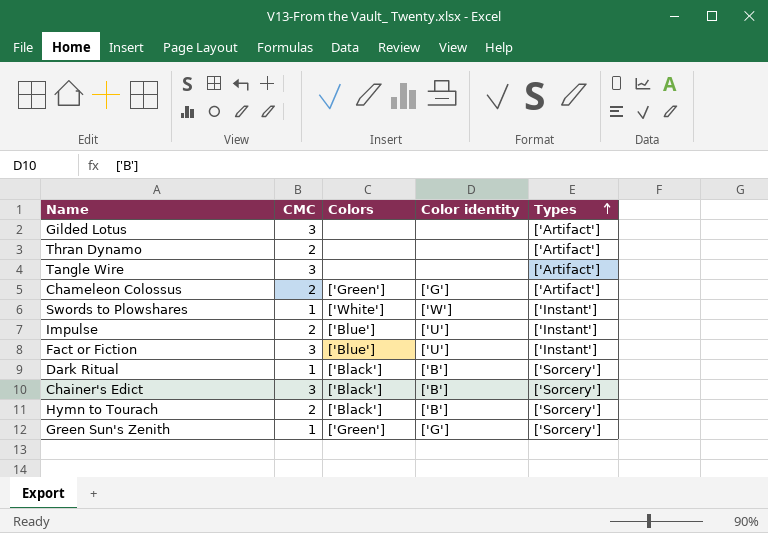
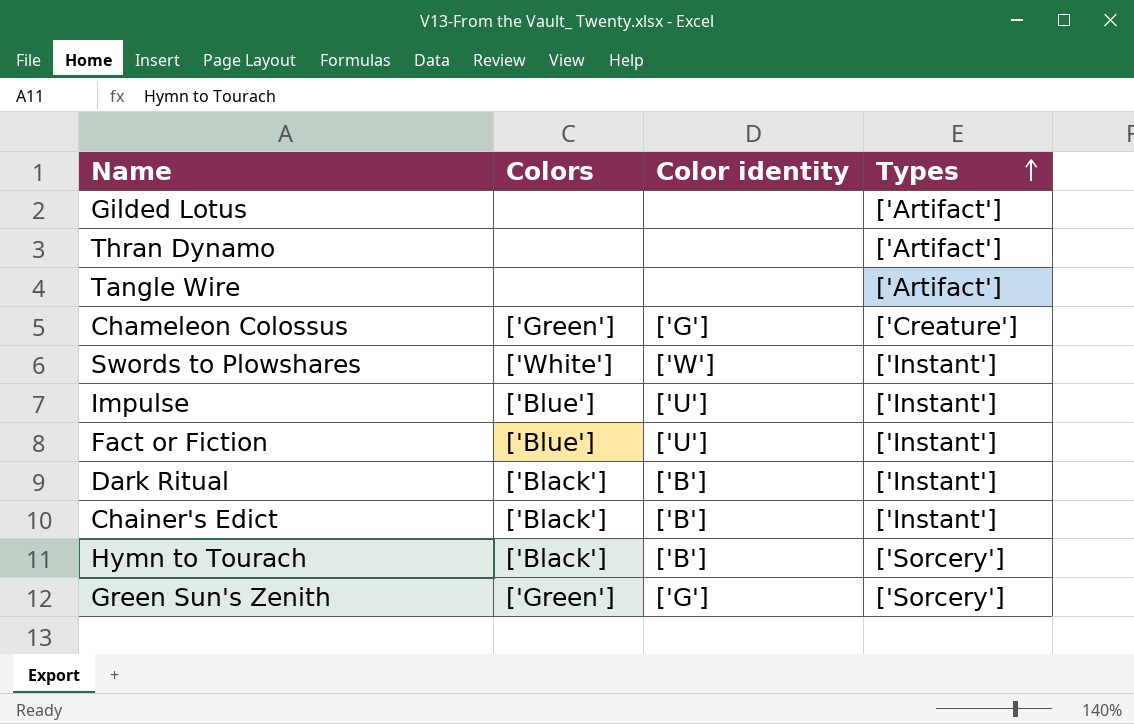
column CMC | position: 2 -> none
Chameleon Colossus | Types: ['Artifact'] -> ['Creature']
Dark Ritual | Types: ['Sorcery'] -> ['Instant']
Chainer's Edict | Types: ['Sorcery'] -> ['Instant']

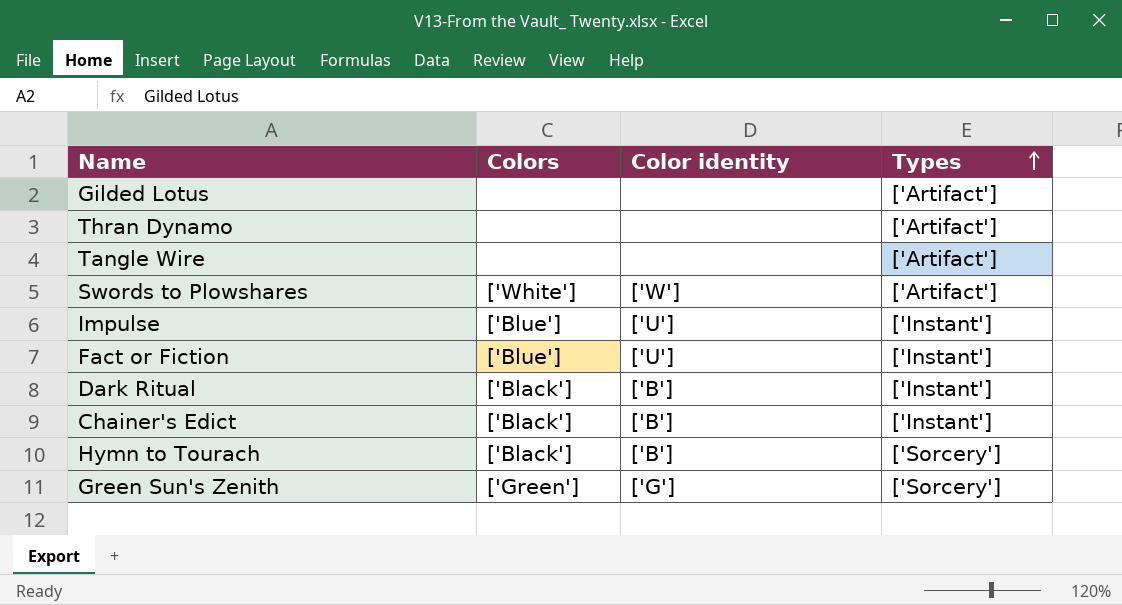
row Chameleon Colossus: ['Green'] | ['G'] | ['Creature'] -> none
Swords to Plowshares | Types: ['Instant'] -> ['Artifact']

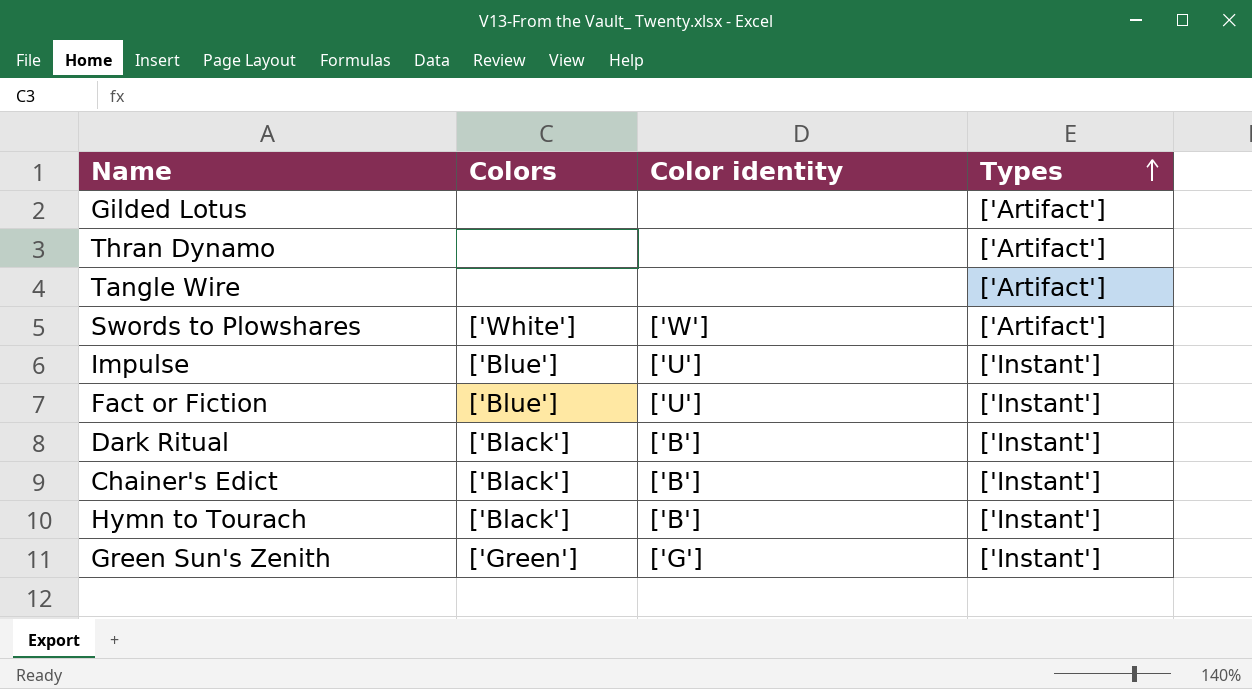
Hymn to Tourach | Types: ['Sorcery'] -> ['Instant']
Green Sun's Zenith | Types: ['Sorcery'] -> ['Instant']

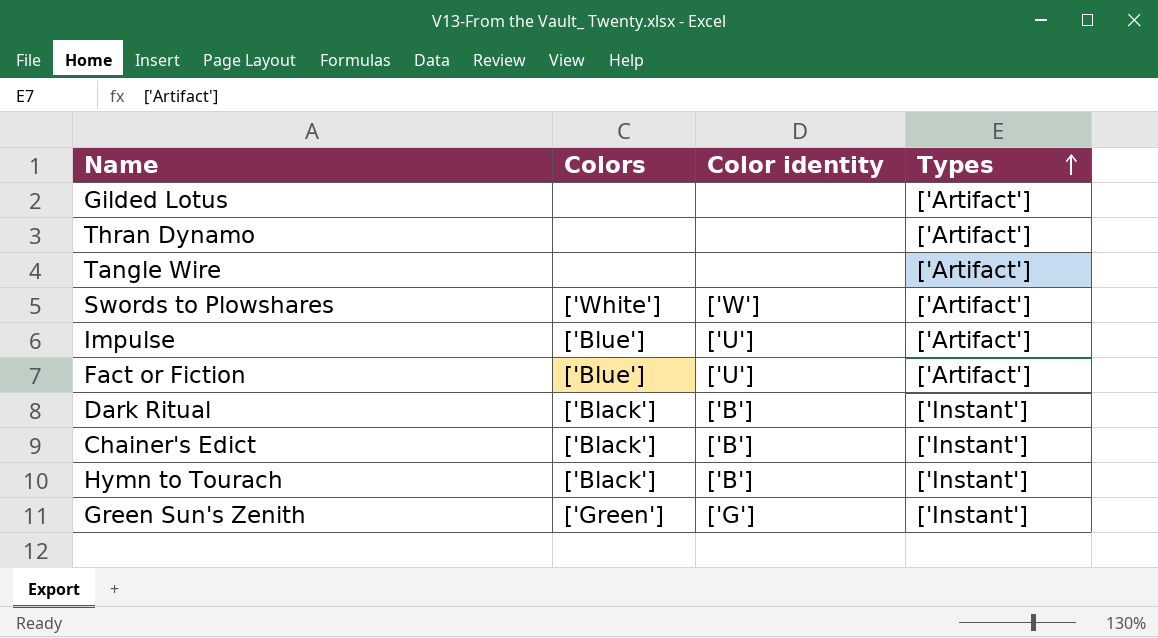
Impulse | Types: ['Instant'] -> ['Artifact']
Fact or Fiction | Types: ['Instant'] -> ['Artifact']

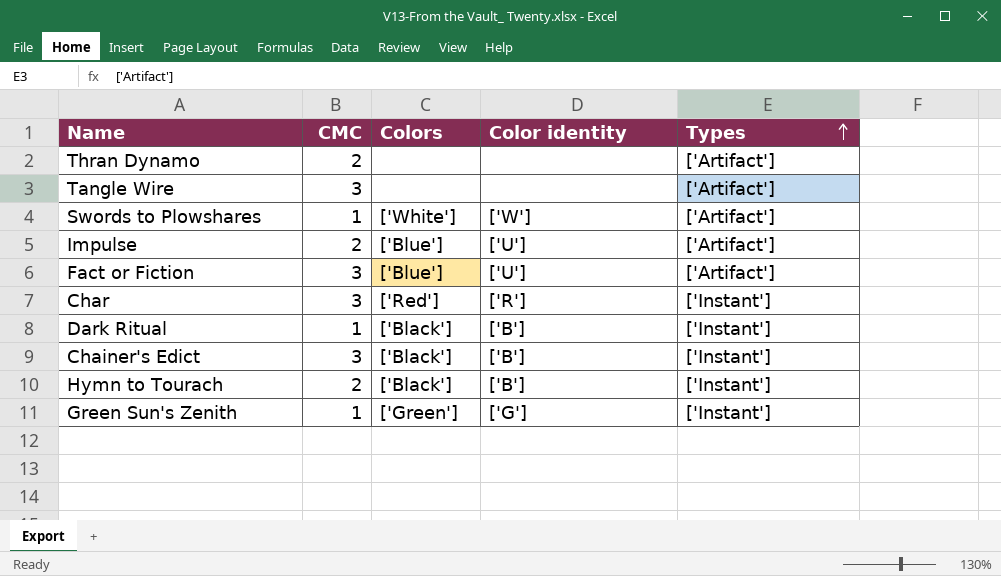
column CMC | position: none -> 2
row Gilded Lotus: none | none | ['Artifact'] -> none
row Char: none -> 3 | ['Red'] | ['R'] | ['Instant']

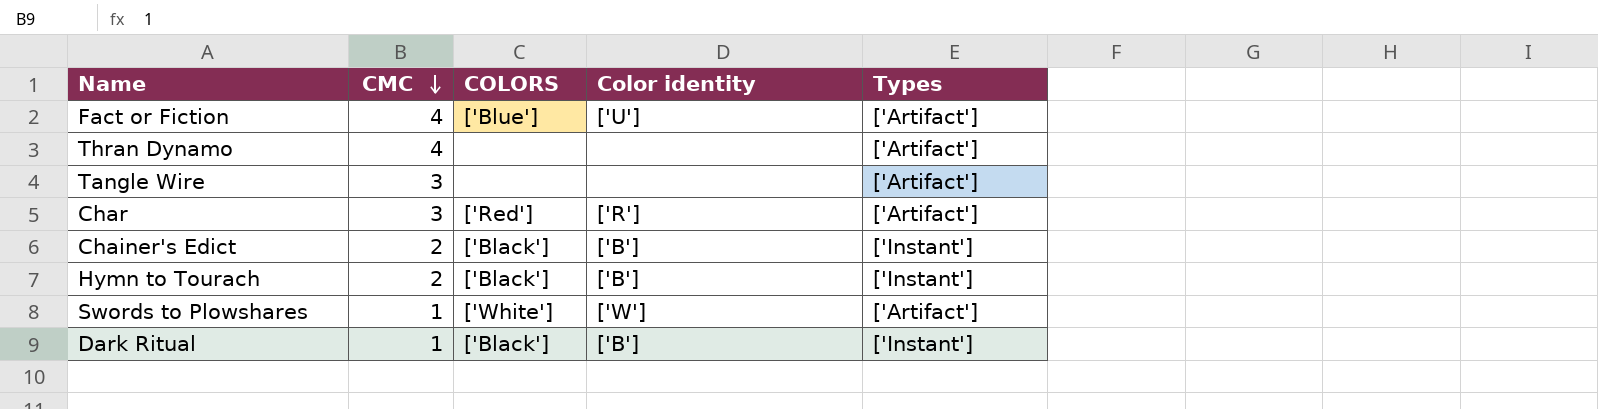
row order: Types ascending -> CMC descending
column name: Colors -> COLORS
row Impulse: 2 | ['Blue'] | ['U'] | ['Artifact'] -> none
row Green Sun's Zenith: 1 | ['Green'] | ['G'] | ['Instant'] -> none
Fact or Fiction | CMC: 3 -> 4
Thran Dynamo | CMC: 2 -> 4
Char | Types: ['Instant'] -> ['Artifact']
Chainer's Edict | CMC: 3 -> 2

